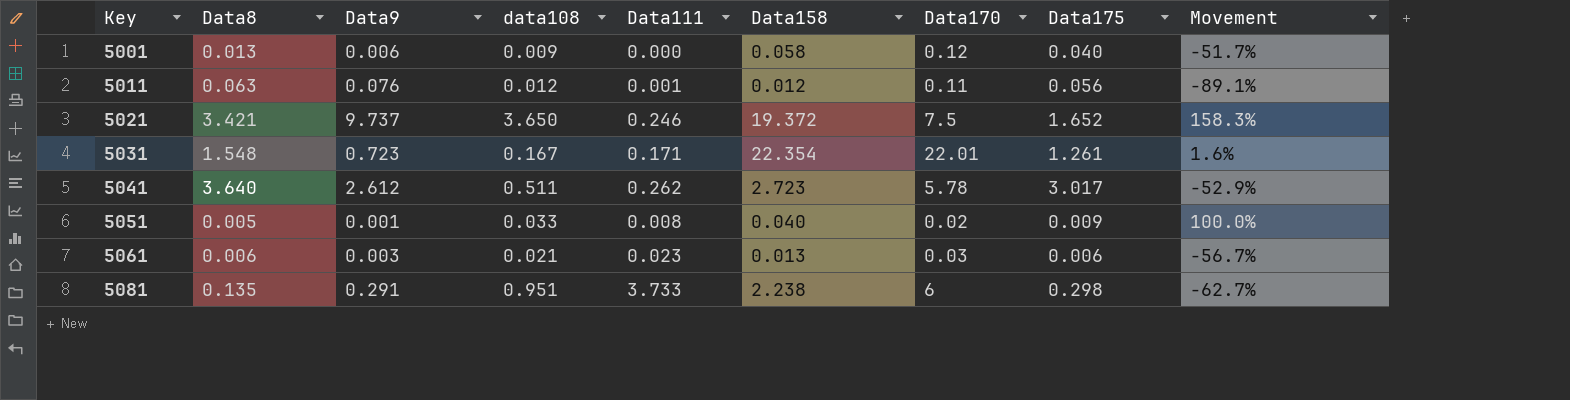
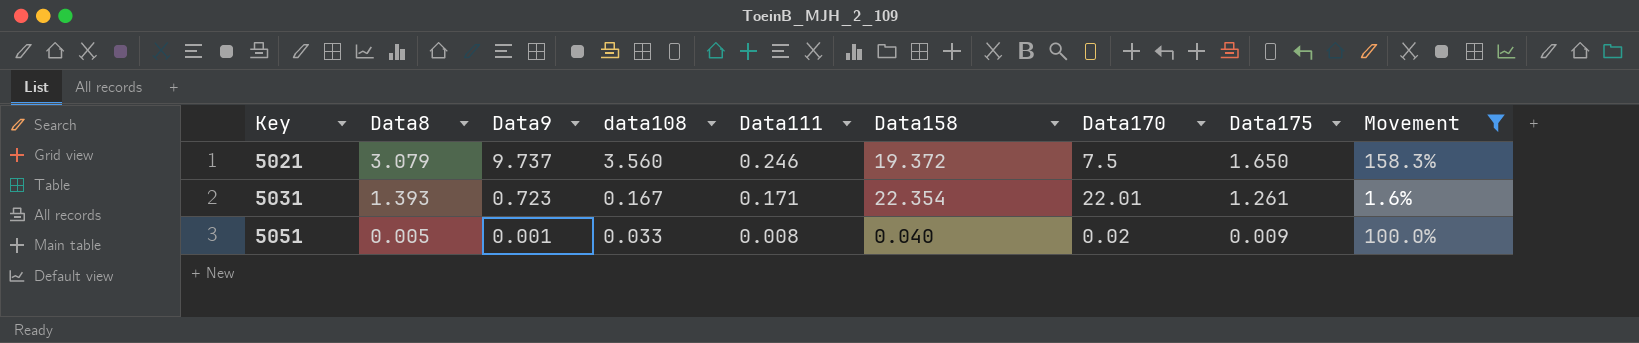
filter: none -> Movement >= 1.6%
5021 | Data8: 3.421 -> 3.079
5021 | data108: 3.650 -> 3.560
5021 | Data175: 1.652 -> 1.650
5031 | Data8: 1.548 -> 1.393

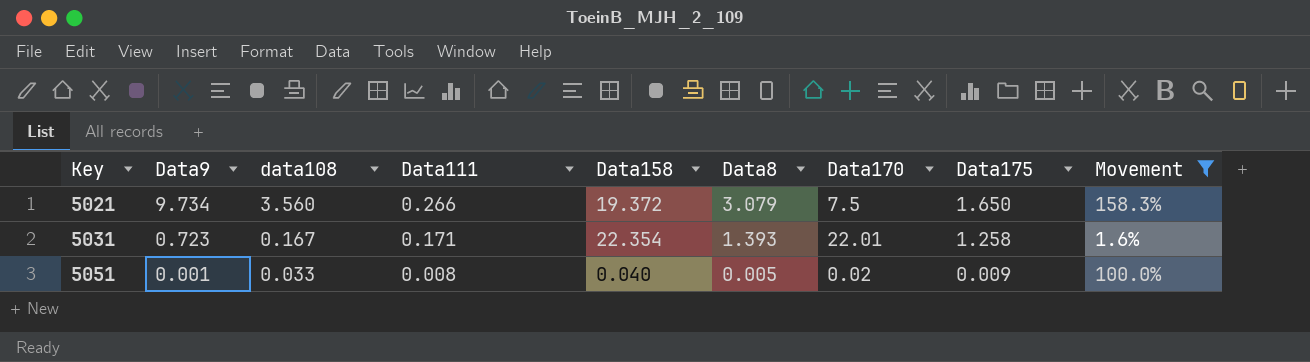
column Data8 | position: 2 -> 6
5021 | Data9: 9.737 -> 9.734
5021 | Data111: 0.246 -> 0.266
5031 | Data175: 1.261 -> 1.258

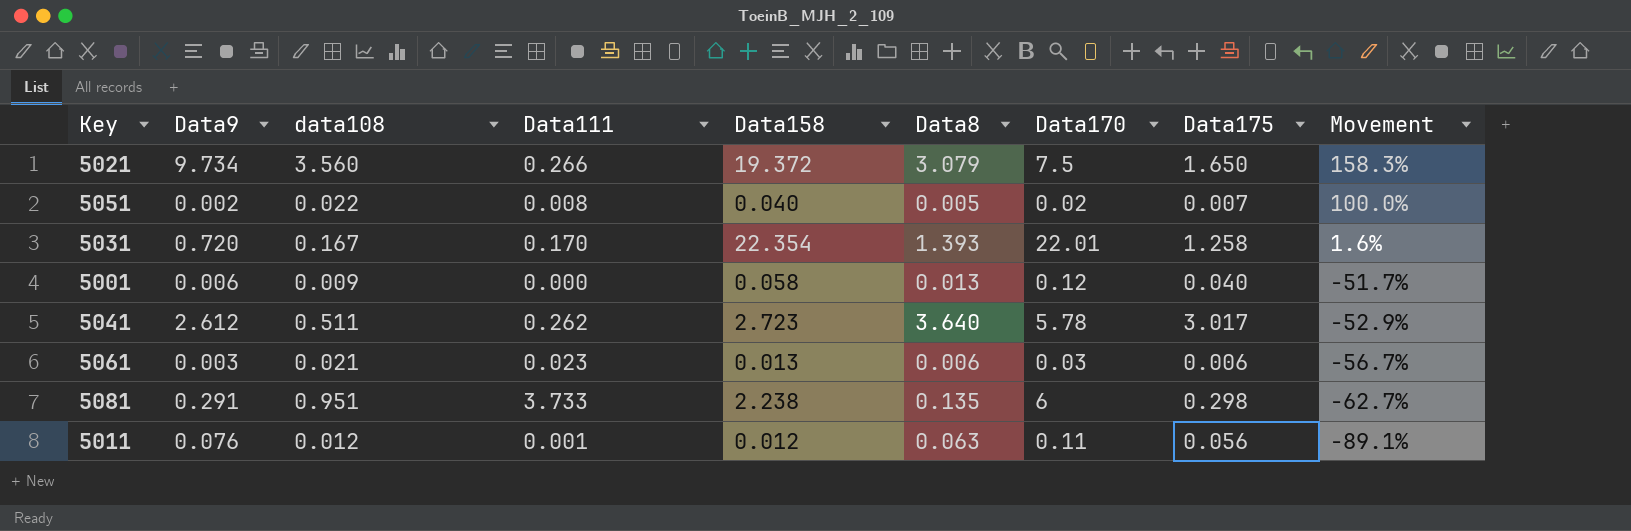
filter: Movement >= 1.6% -> none
row order: Key ascending -> Movement descending
5051 | Data9: 0.001 -> 0.002
5051 | data108: 0.033 -> 0.022
5051 | Data175: 0.009 -> 0.007
5031 | Data9: 0.723 -> 0.720
5031 | Data111: 0.171 -> 0.170

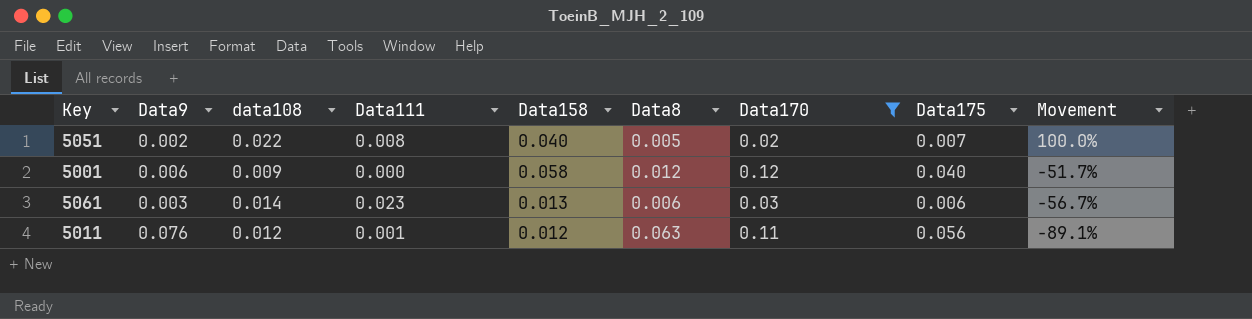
filter: none -> Data170 <= 0.12
5001 | Data8: 0.013 -> 0.012
5061 | data108: 0.021 -> 0.014

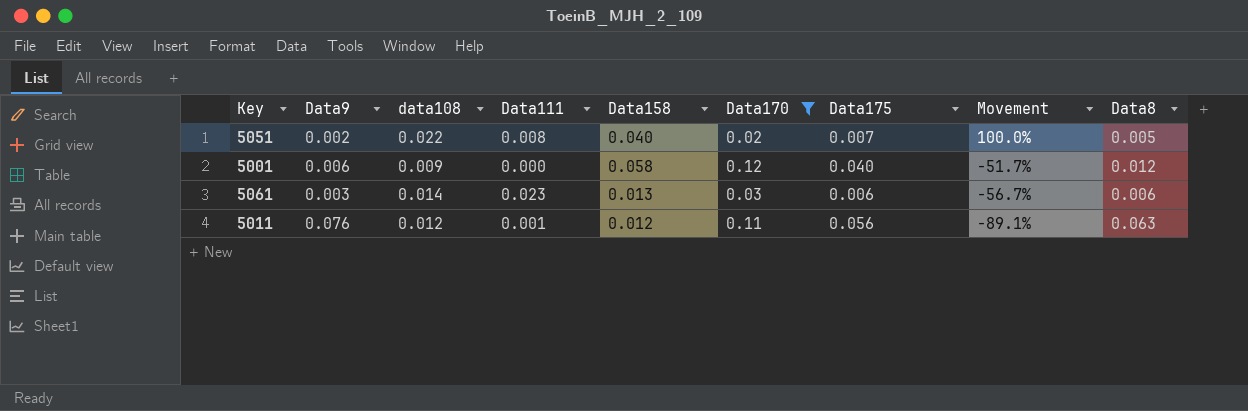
column Data8 | position: 6 -> 9

